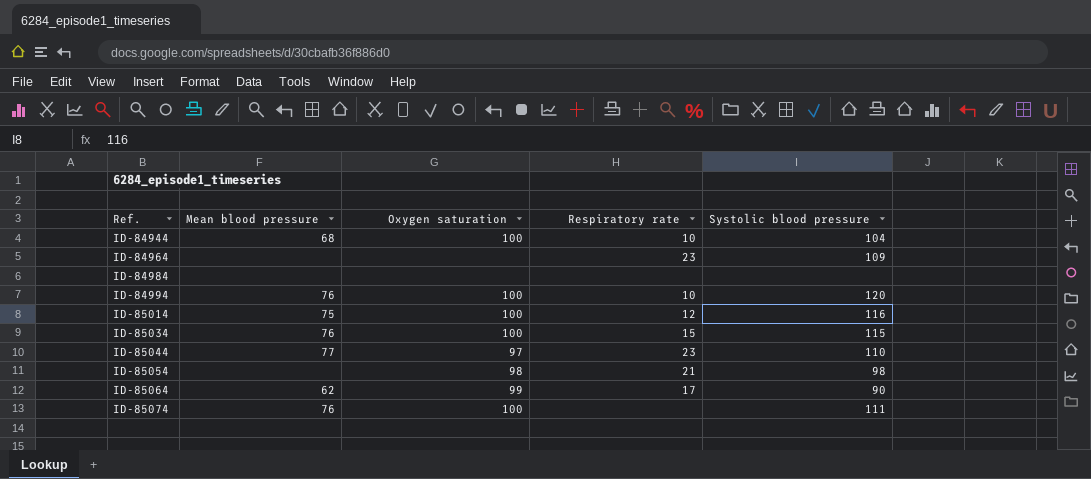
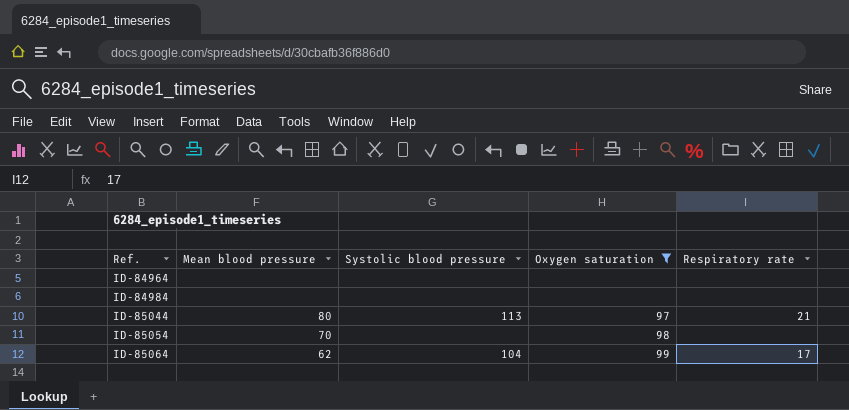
filter: none -> Oxygen saturation != 100
column Systolic blood pressure | position: 5 -> 3
ID-84964 | Systolic blood pressure: 109 -> none
ID-84964 | Respiratory rate: 23 -> none
ID-85044 | Mean blood pressure: 77 -> 80
ID-85044 | Systolic blood pressure: 110 -> 113
ID-85044 | Respiratory rate: 23 -> 21
ID-85054 | Mean blood pressure: none -> 70
ID-85054 | Systolic blood pressure: 98 -> none
ID-85054 | Respiratory rate: 21 -> none
ID-85064 | Systolic blood pressure: 90 -> 104

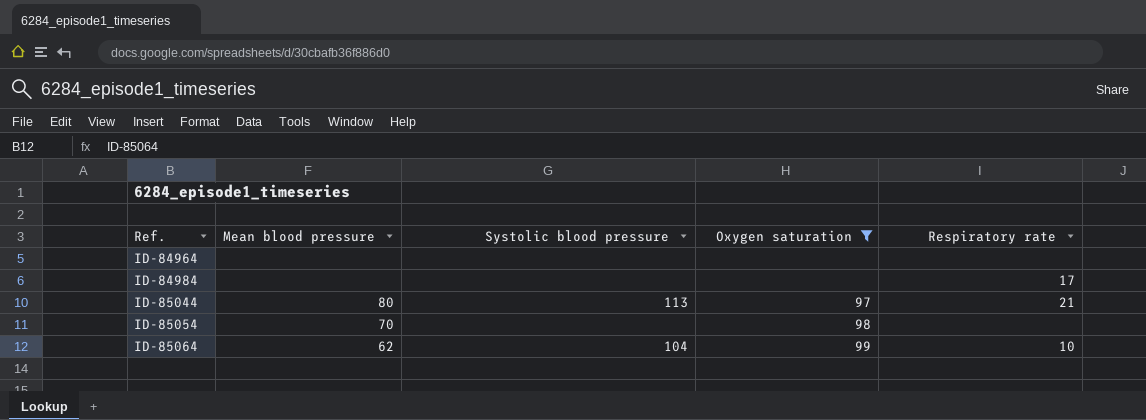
ID-84984 | Respiratory rate: none -> 17
ID-85064 | Respiratory rate: 17 -> 10

